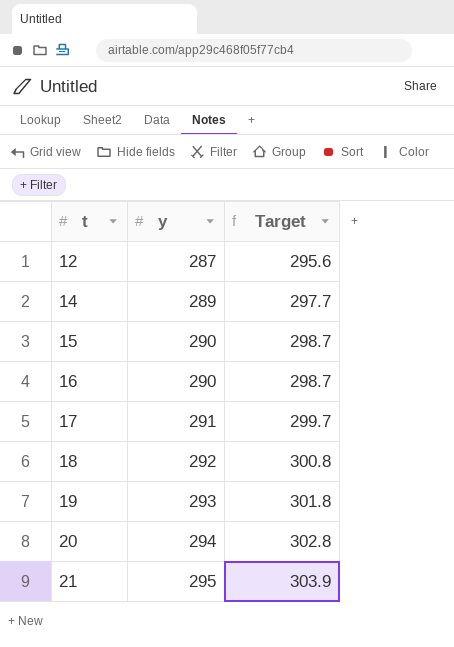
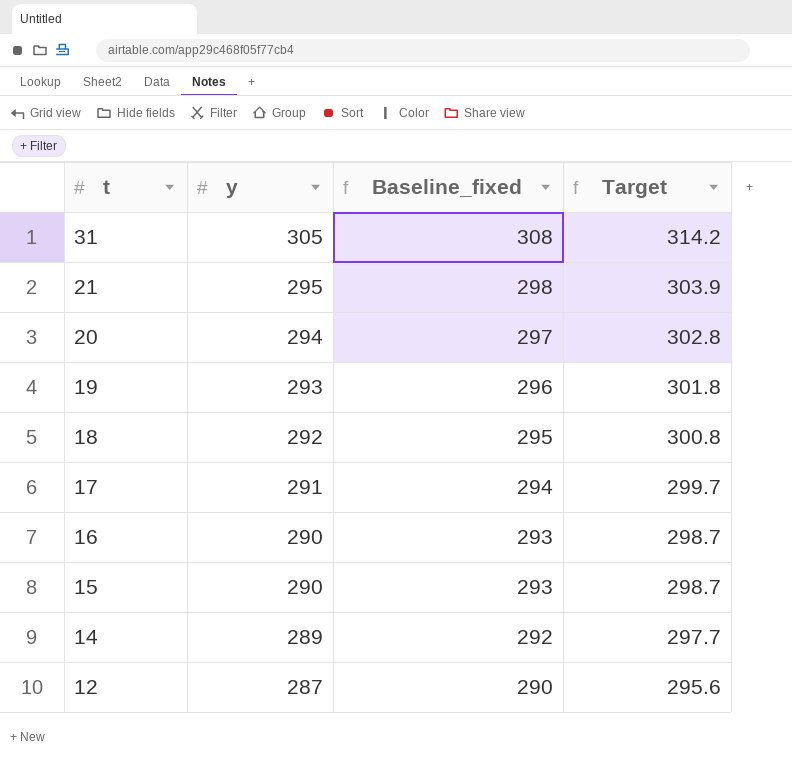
row order: t ascending -> t descending
column Baseline_fixed | formula: none -> [y] + 3
row 31: none -> 305 | 308 | 314.2

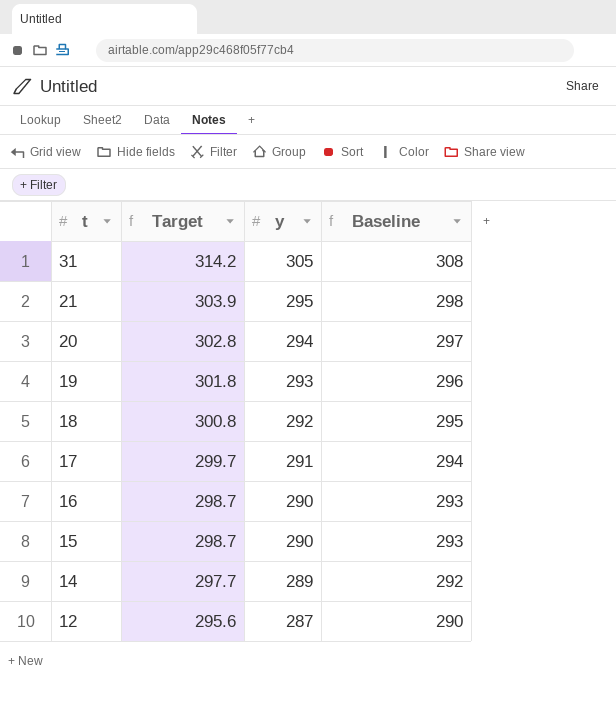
column Target | position: 4 -> 2
column name: Baseline_fixed -> Baseline

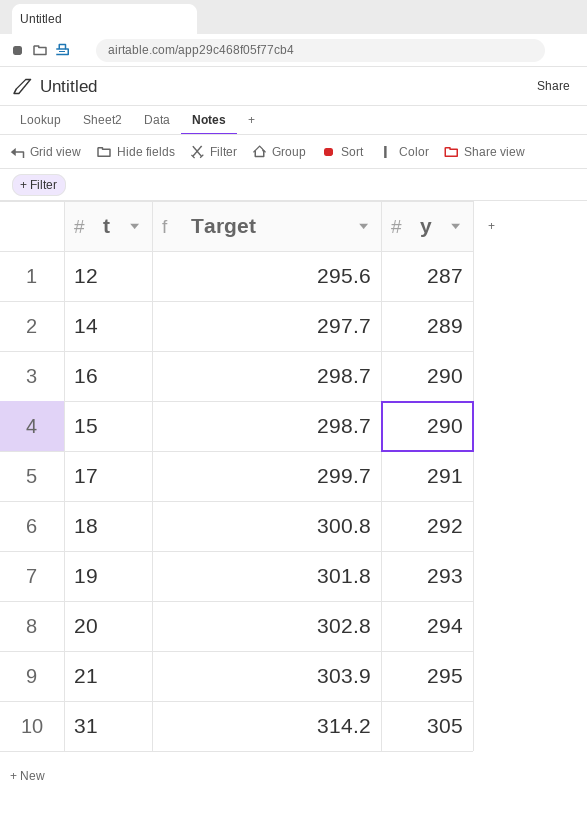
row order: t descending -> Target ascending
column Baseline | formula: [y] + 3 -> none

